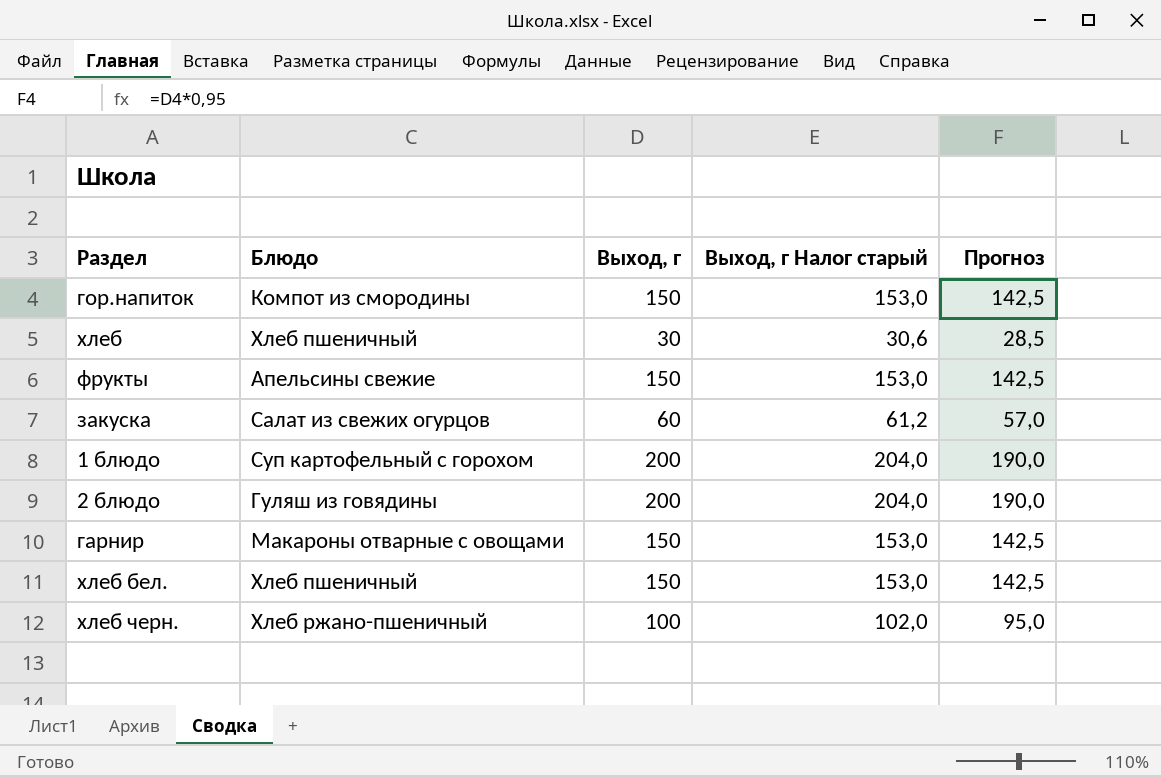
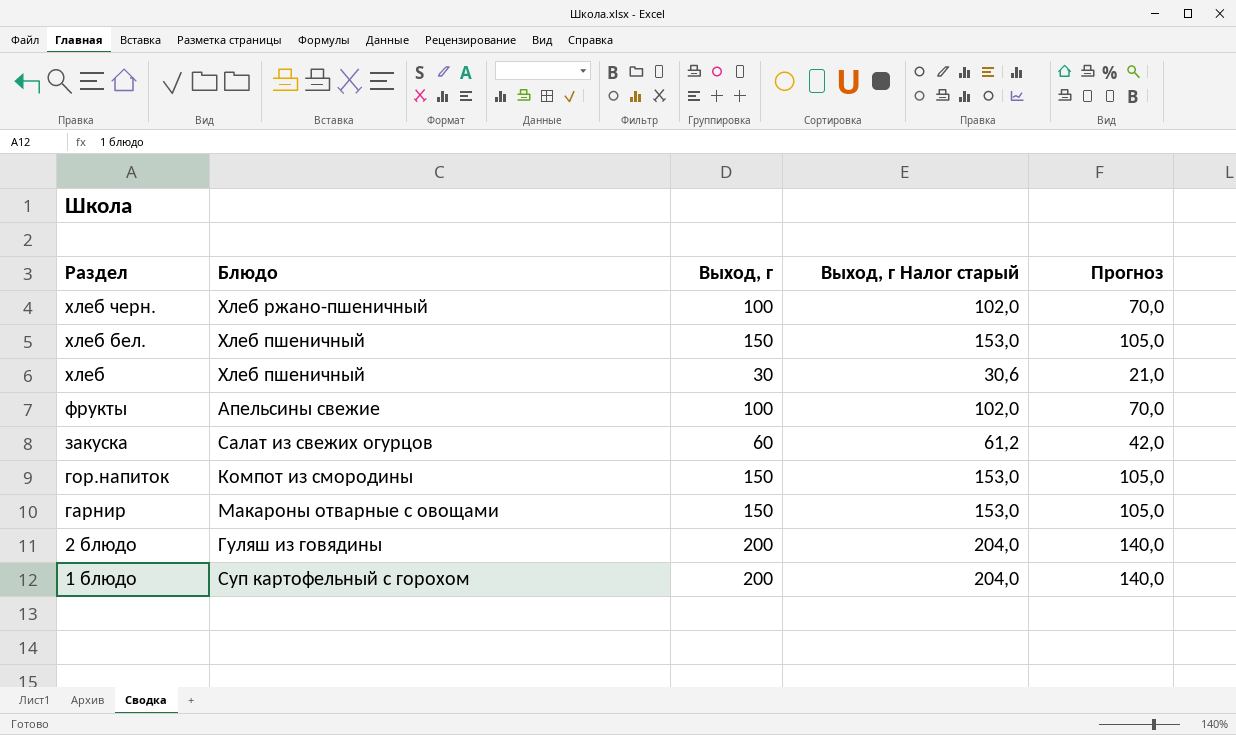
row order: none -> Раздел descending
column Прогноз | formula: [Выход, г] * 0,95 -> [Выход, г] * 0,7
фрукты | Выход, г: 150 -> 100
фрукты | Выход, г Налог старый: 153,0 -> 102,0

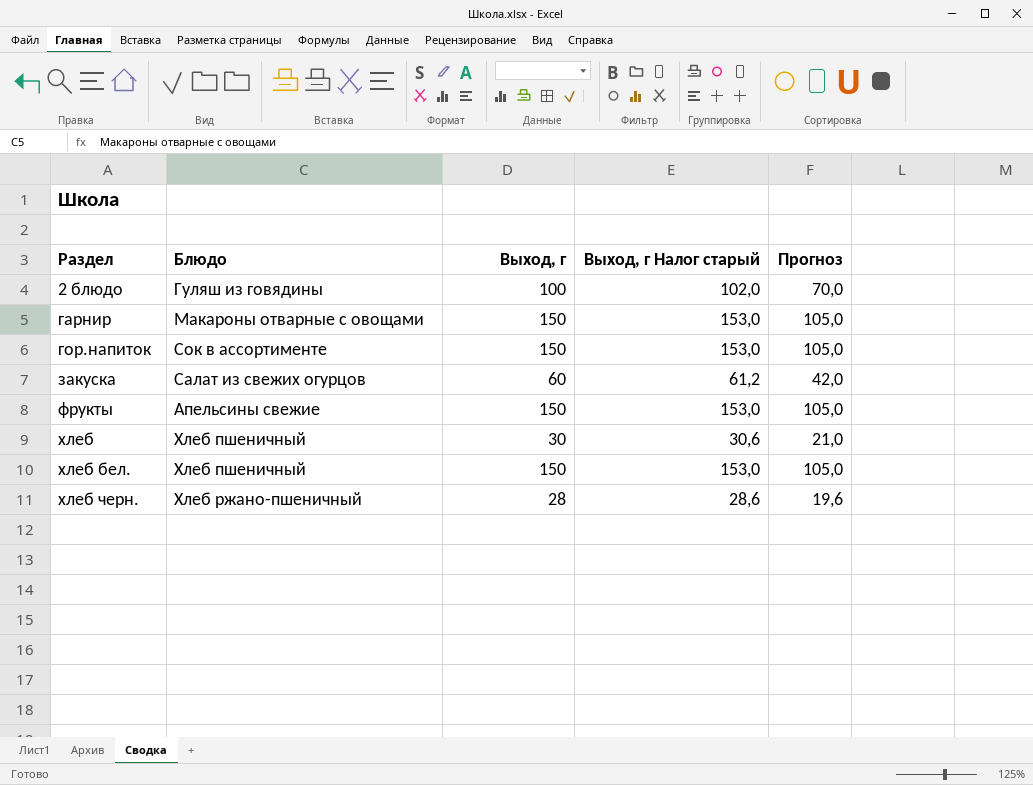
row order: Раздел descending -> Раздел ascending
row 1 блюдо: Суп картофельный с горохом | 200 | 204,0 | 140,0 -> none
2 блюдо | Выход, г: 200 -> 100
2 блюдо | Выход, г Налог старый: 204,0 -> 102,0
2 блюдо | Прогноз: 140,0 -> 70,0
гор.напиток | Блюдо: Компот из смородины -> Сок в ассортименте
фрукты | Выход, г: 100 -> 150
фрукты | Выход, г Налог старый: 102,0 -> 153,0
фрукты | Прогноз: 70,0 -> 105,0
хлеб черн. | Выход, г: 100 -> 28
хлеб черн. | Выход, г Налог старый: 102,0 -> 28,6
хлеб черн. | Прогноз: 70,0 -> 19,6

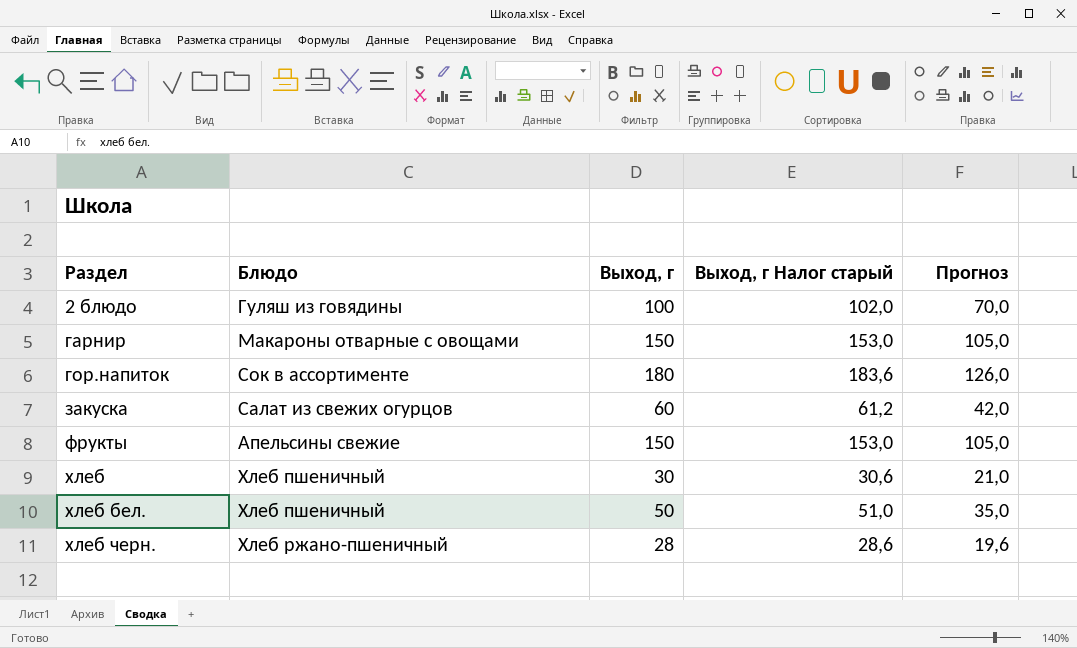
гор.напиток | Выход, г: 150 -> 180
гор.напиток | Выход, г Налог старый: 153,0 -> 183,6
гор.напиток | Прогноз: 105,0 -> 126,0
хлеб бел. | Выход, г: 150 -> 50
хлеб бел. | Выход, г Налог старый: 153,0 -> 51,0
хлеб бел. | Прогноз: 105,0 -> 35,0

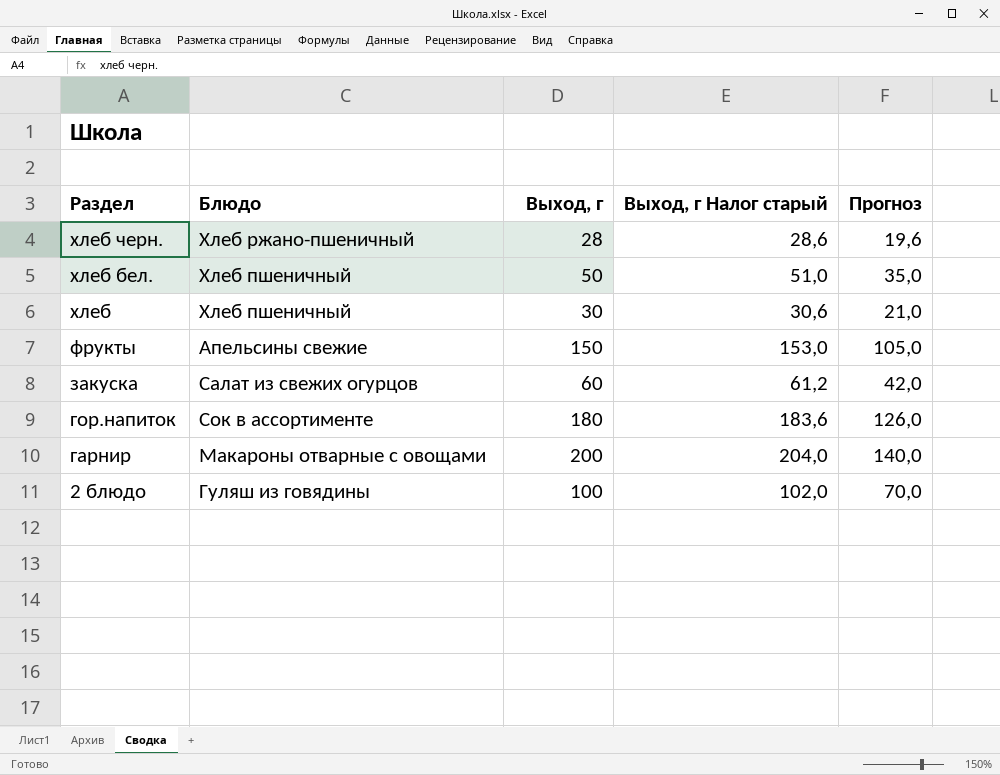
row order: Раздел ascending -> Раздел descending
гарнир | Выход, г: 150 -> 200
гарнир | Выход, г Налог старый: 153,0 -> 204,0
гарнир | Прогноз: 105,0 -> 140,0

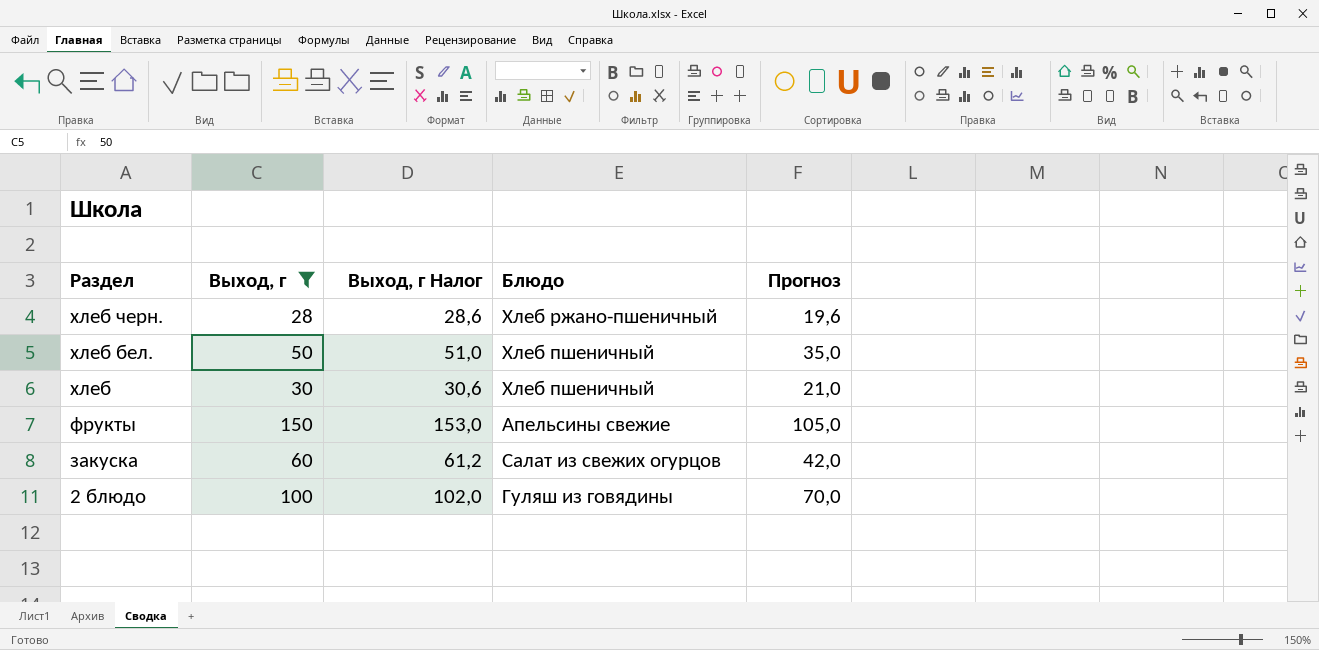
filter: none -> Выход, г <= 150
column name: Выход, г Налог старый -> Выход, г Налог
column Блюдо | position: 2 -> 4

